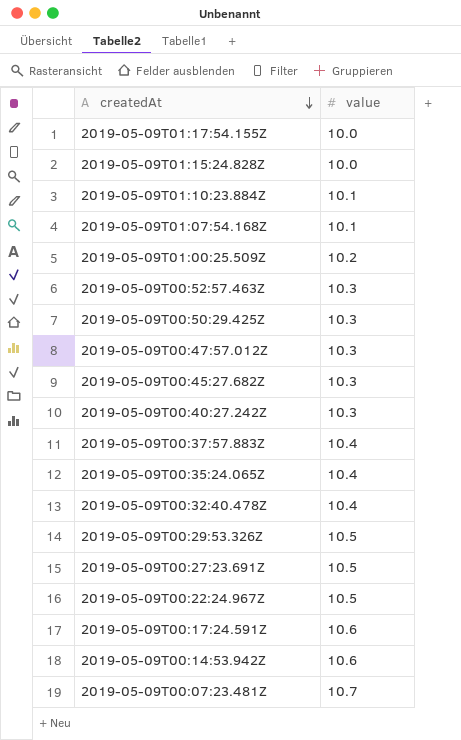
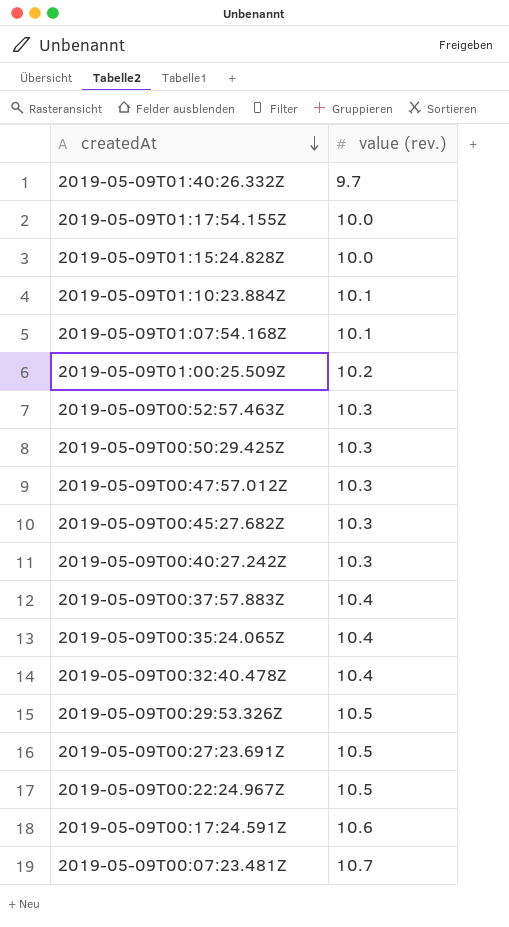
column name: value -> value (rev.)
row 2019-05-09T00:14:53.942Z: 10.6 -> none
row 2019-05-09T01:40:26.332Z: none -> 9.7

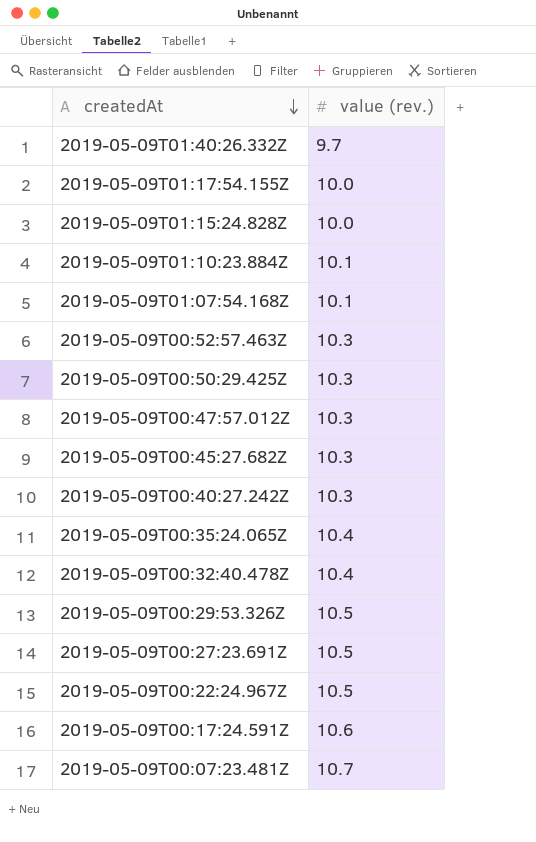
row 2019-05-09T01:00:25.509Z: 10.2 -> none
row 2019-05-09T00:37:57.883Z: 10.4 -> none

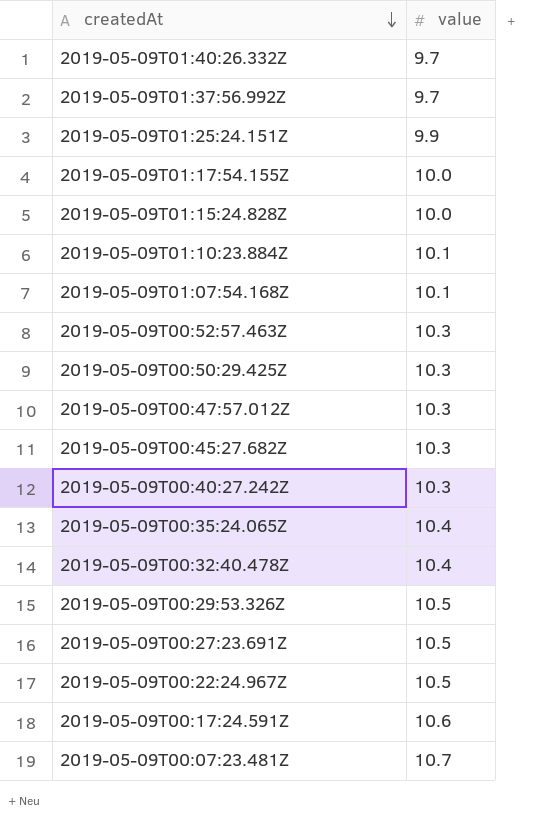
column name: value (rev.) -> value
row 2019-05-09T01:37:56.992Z: none -> 9.7
row 2019-05-09T01:25:24.151Z: none -> 9.9

